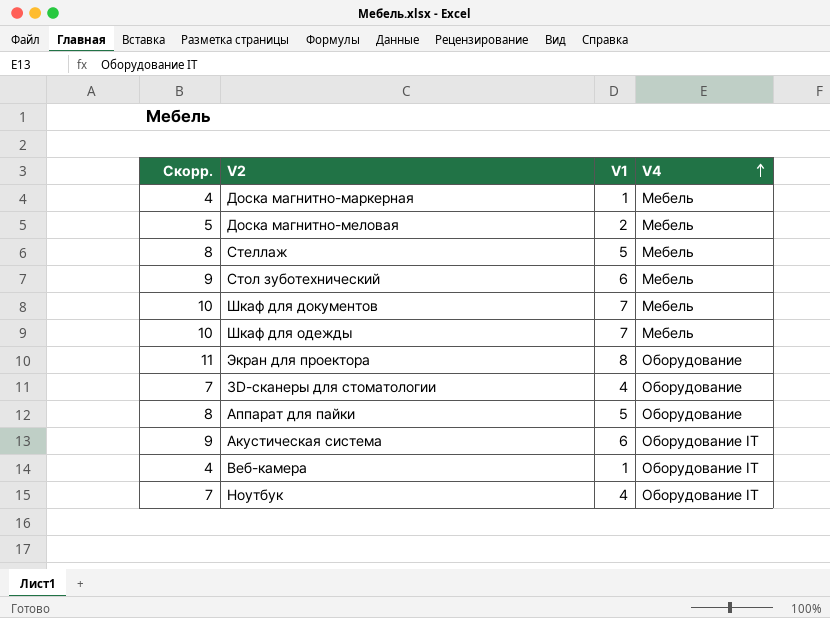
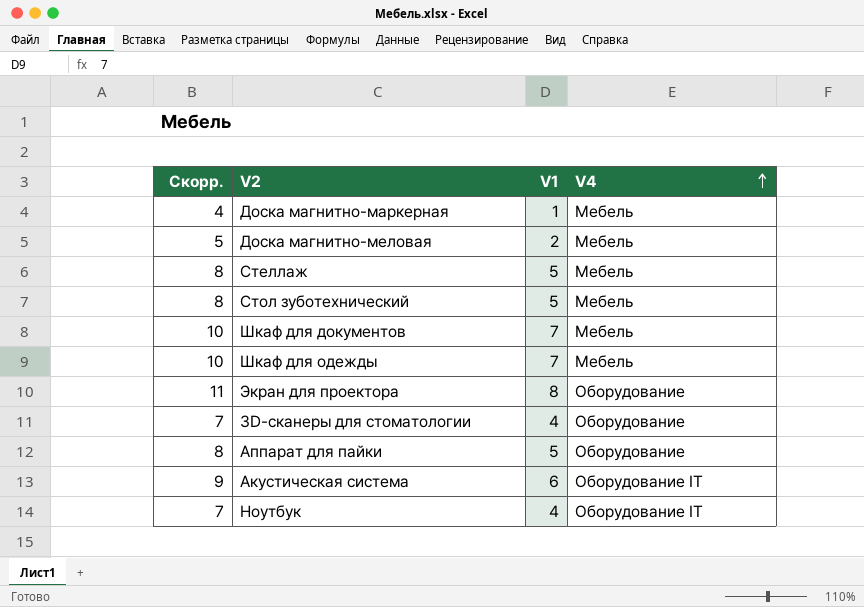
row Веб-камера: 4 | 1 | Оборудование IT -> none
Стол зуботехнический | Скорр.: 9 -> 8
Стол зуботехнический | V1: 6 -> 5

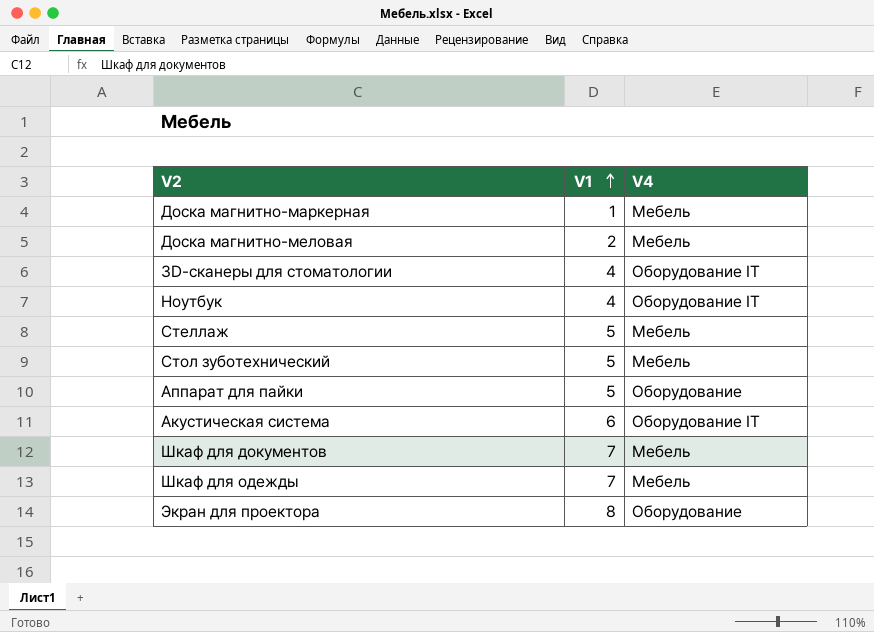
row order: V4 ascending -> V1 ascending
column Скорр. | formula: [V1] + 3 -> none
3D-сканеры для стоматологии | V4: Оборудование -> Оборудование IT

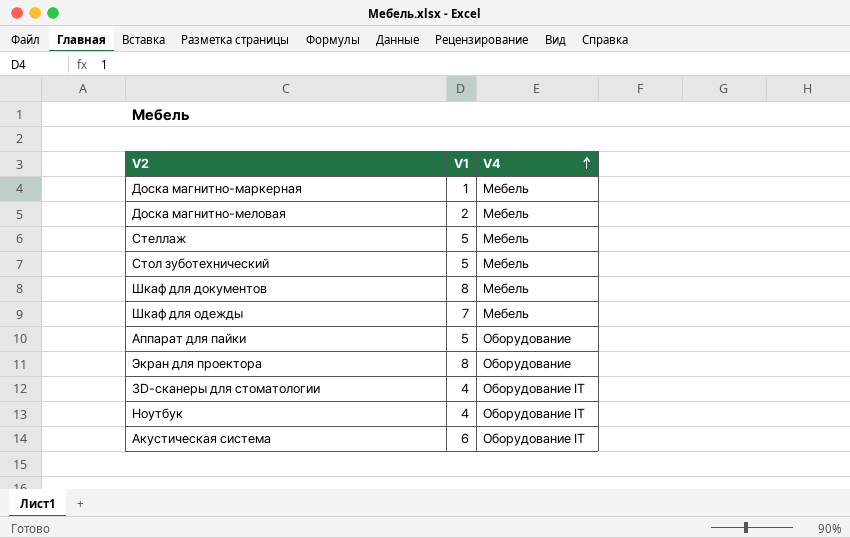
row order: V1 ascending -> V4 ascending
Шкаф для документов | V1: 7 -> 8

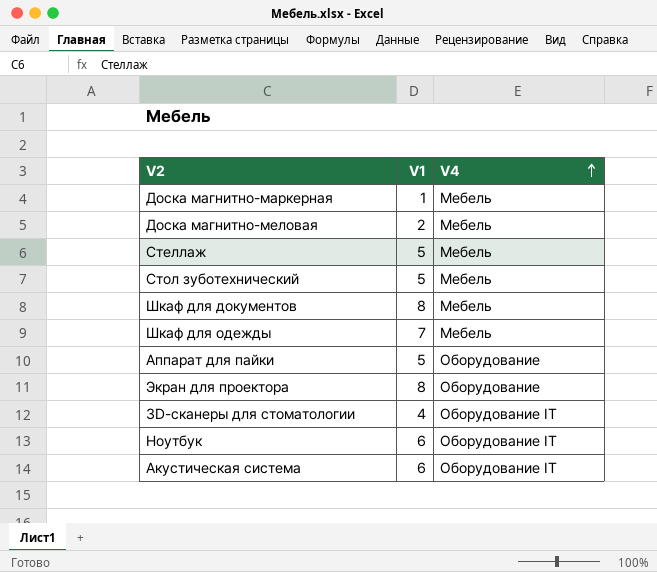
Ноутбук | V1: 4 -> 6

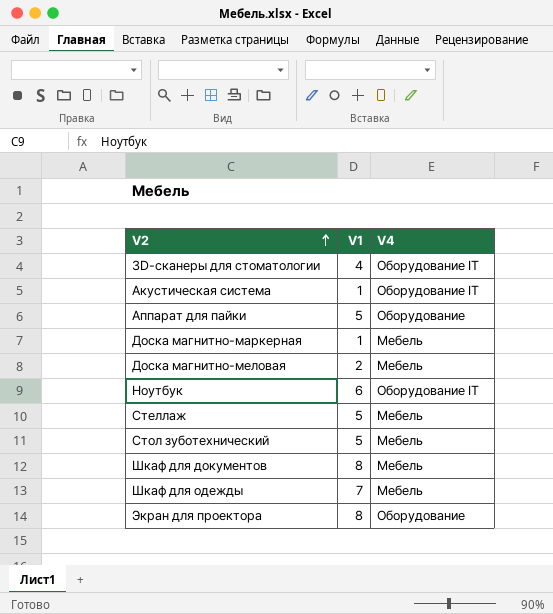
row order: V4 ascending -> V2 ascending
Акустическая система | V1: 6 -> 1

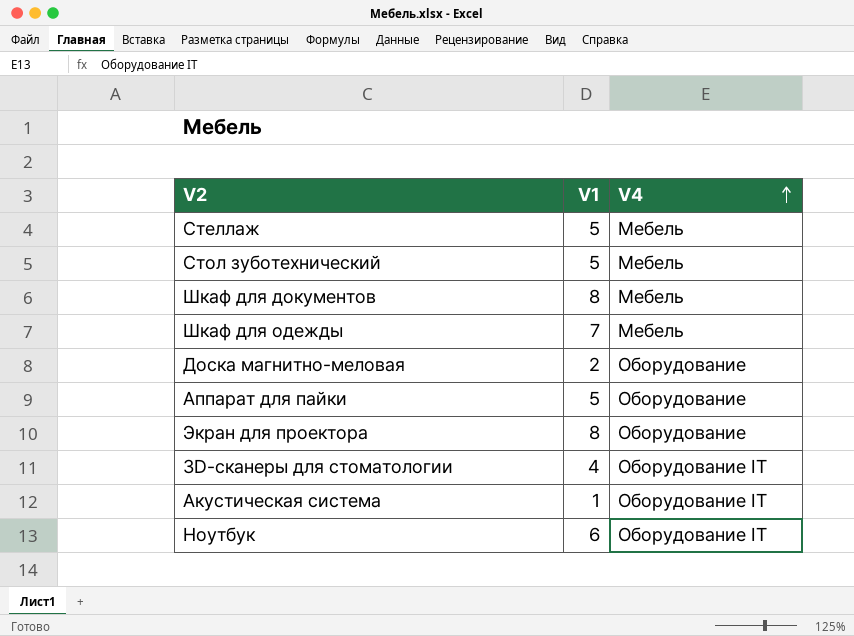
row order: V2 ascending -> V4 ascending
row Доска магнитно-маркерная: 1 | Мебель -> none
Доска магнитно-меловая | V4: Мебель -> Оборудование

